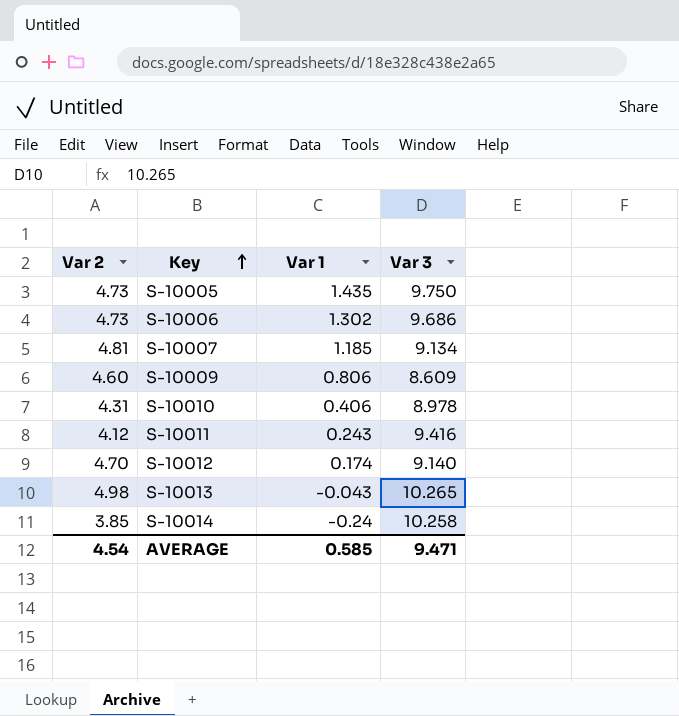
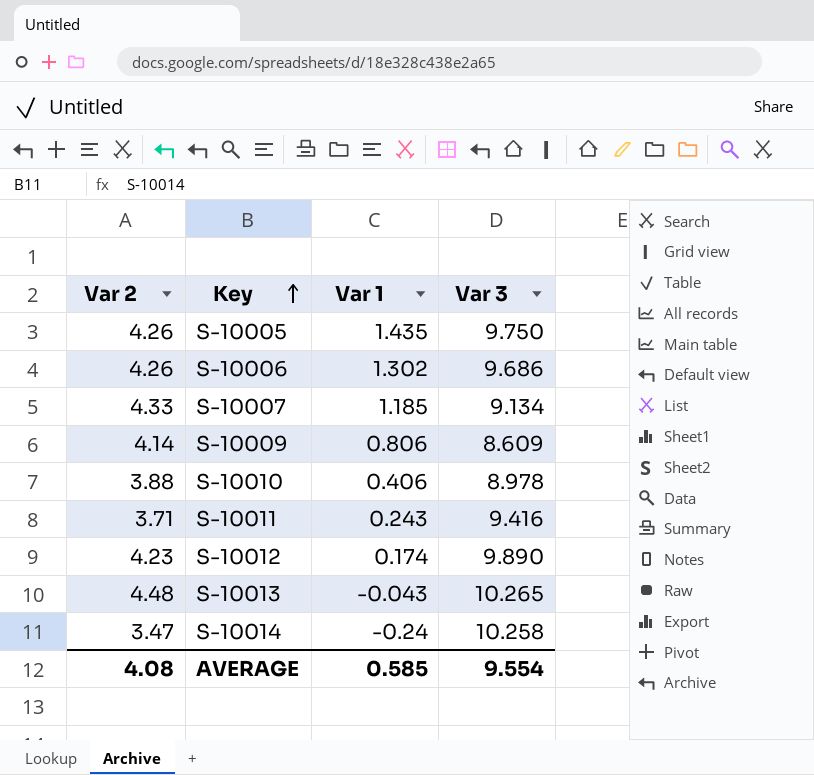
S-10005 | Var 2: 4.73 -> 4.26
S-10006 | Var 2: 4.73 -> 4.26
S-10007 | Var 2: 4.81 -> 4.33
S-10009 | Var 2: 4.60 -> 4.14
S-10010 | Var 2: 4.31 -> 3.88
S-10011 | Var 2: 4.12 -> 3.71
S-10012 | Var 2: 4.70 -> 4.23
S-10012 | Var 3: 9.140 -> 9.890
S-10013 | Var 2: 4.98 -> 4.48
S-10014 | Var 2: 3.85 -> 3.47
AVERAGE | Var 2: 4.54 -> 4.08
AVERAGE | Var 3: 9.471 -> 9.554

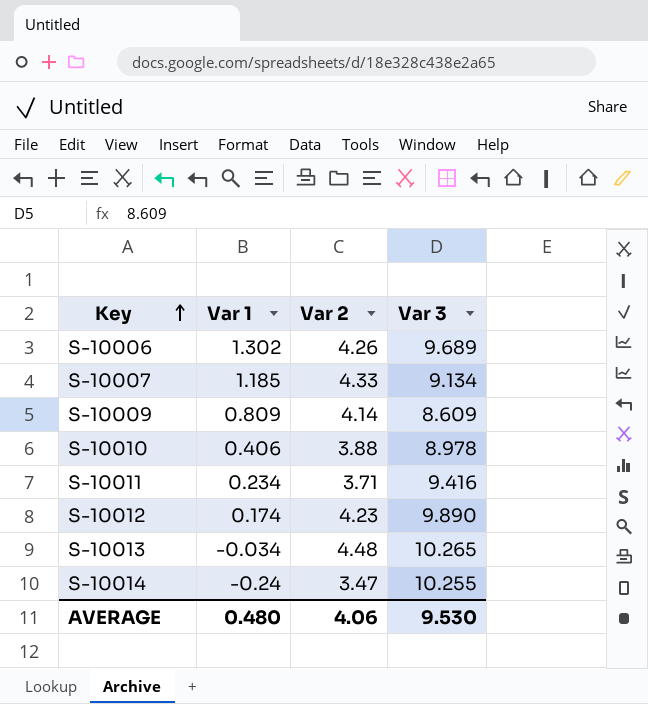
column Var 2 | position: 1 -> 3
row S-10005: 4.26 | 1.435 | 9.750 -> none
S-10006 | Var 3: 9.686 -> 9.689
S-10009 | Var 1: 0.806 -> 0.809
S-10011 | Var 1: 0.243 -> 0.234
S-10013 | Var 1: -0.043 -> -0.034
S-10014 | Var 3: 10.258 -> 10.255
AVERAGE | Var 1: 0.585 -> 0.480
AVERAGE | Var 2: 4.08 -> 4.06
AVERAGE | Var 3: 9.554 -> 9.530

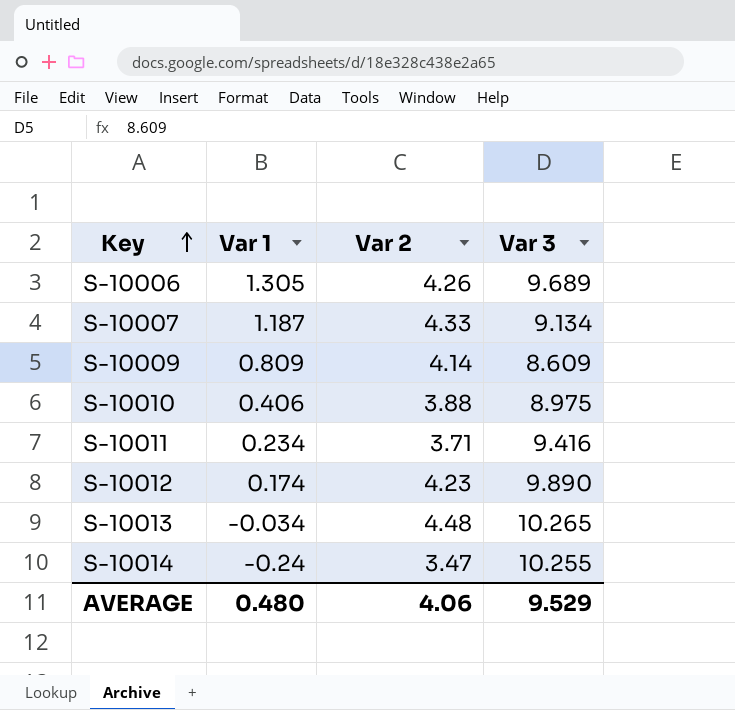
S-10006 | Var 1: 1.302 -> 1.305
S-10007 | Var 1: 1.185 -> 1.187
S-10010 | Var 3: 8.978 -> 8.975
AVERAGE | Var 3: 9.530 -> 9.529

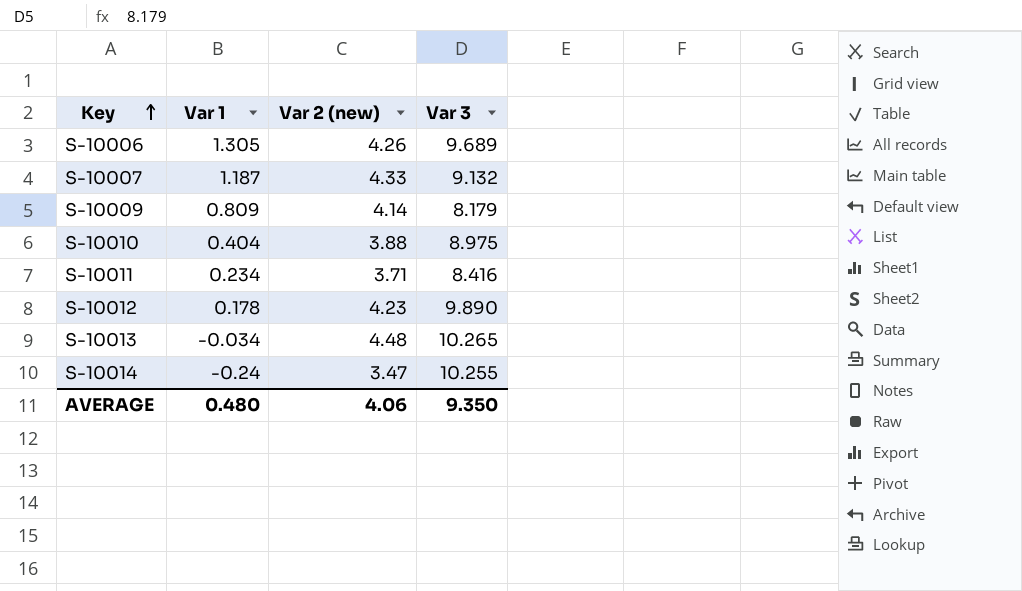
column name: Var 2 -> Var 2 (new)
S-10007 | Var 3: 9.134 -> 9.132
S-10009 | Var 3: 8.609 -> 8.179
S-10010 | Var 1: 0.406 -> 0.404
S-10011 | Var 3: 9.416 -> 8.416
S-10012 | Var 1: 0.174 -> 0.178
AVERAGE | Var 3: 9.529 -> 9.350

